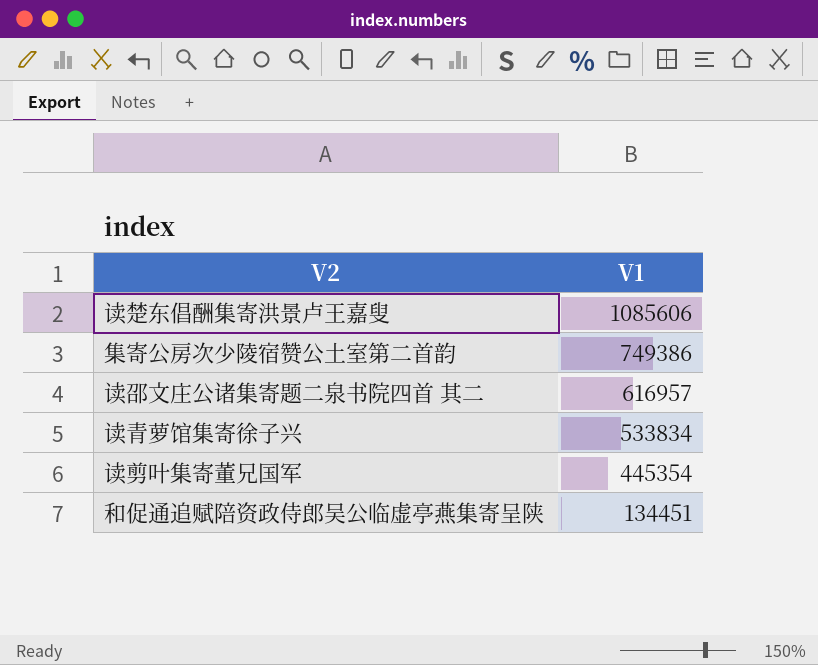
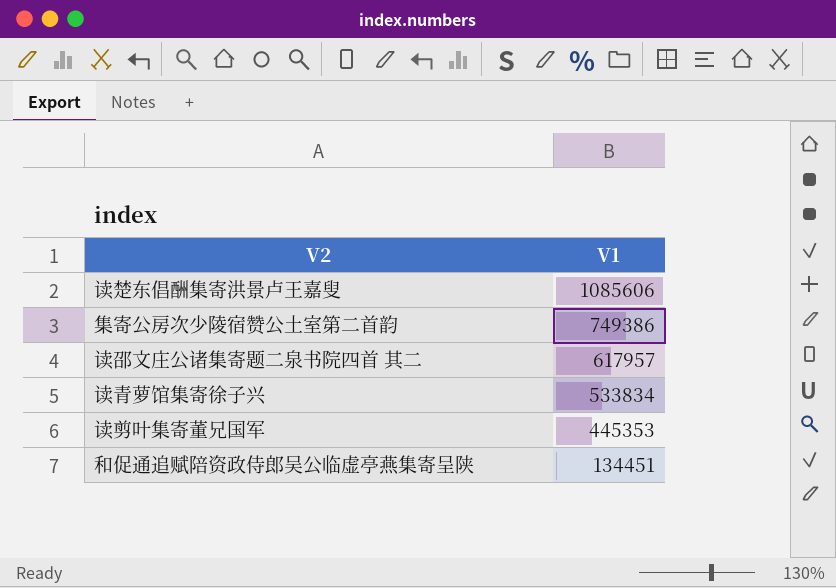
读邵文庄公诸集寄题二泉书院四首 其二 | V1: 616957 -> 617957
读剪叶集寄董兄国军 | V1: 445354 -> 445353

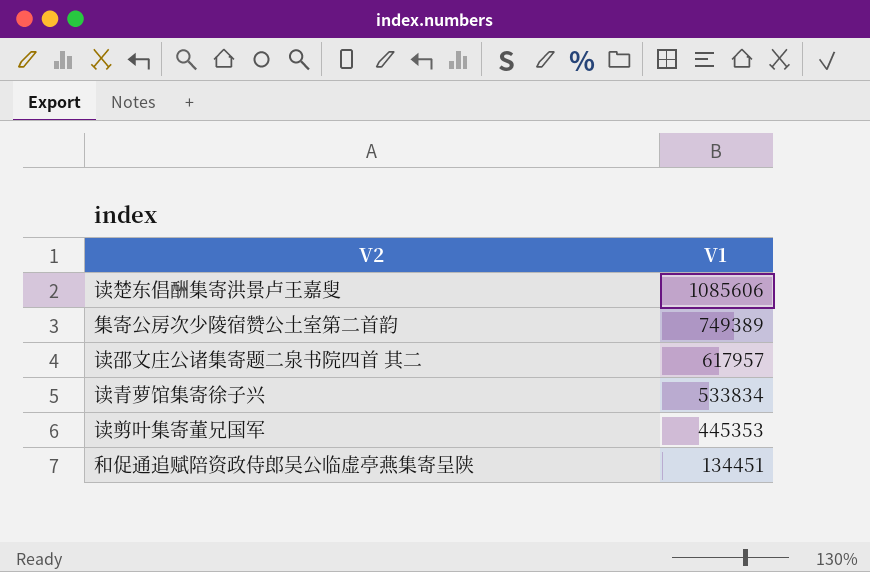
集寄公房次少陵宿赞公土室第二首韵 | V1: 749386 -> 749389

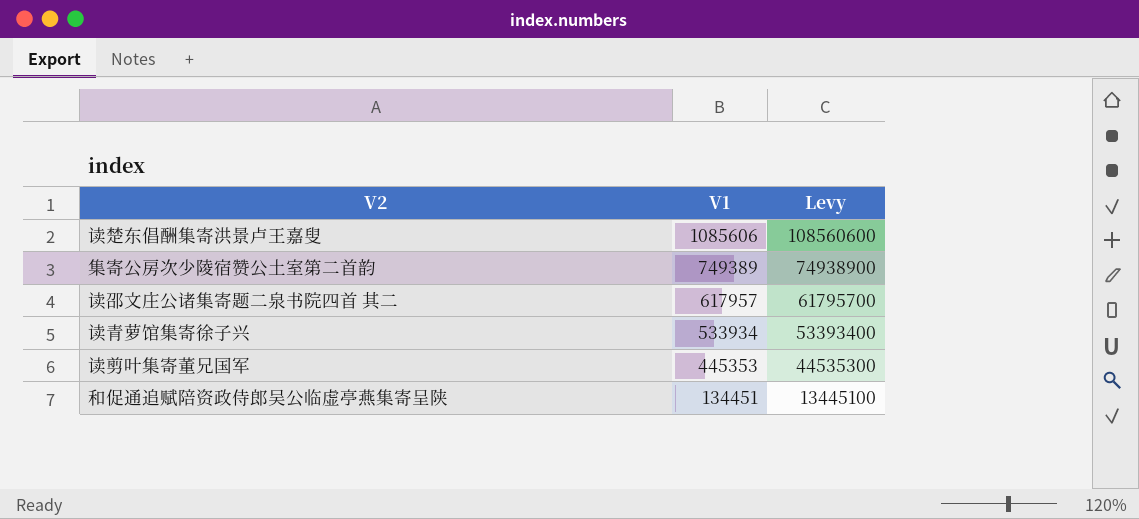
column Levy | formula: none -> [V1] * 100
读青萝馆集寄徐子兴 | V1: 533834 -> 533934

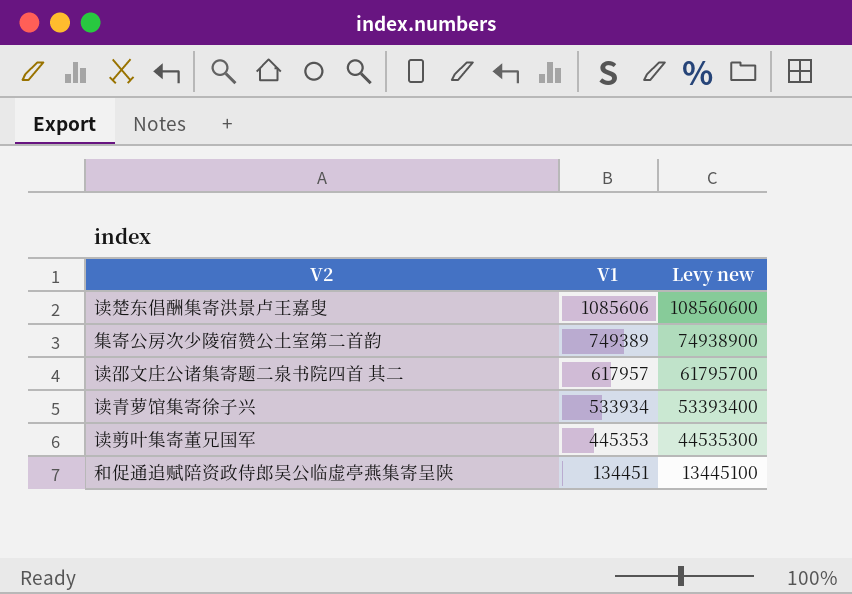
column name: Levy -> Levy new

